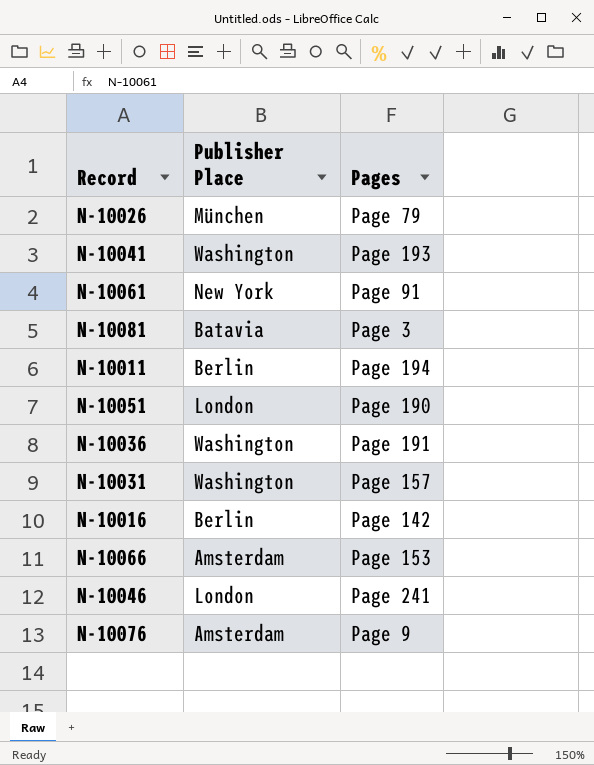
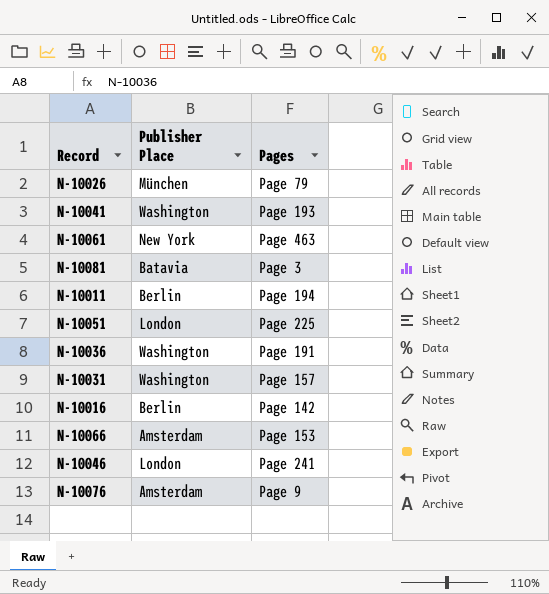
N-10061 | Pages: Page 91 -> Page 463
N-10051 | Pages: Page 190 -> Page 225

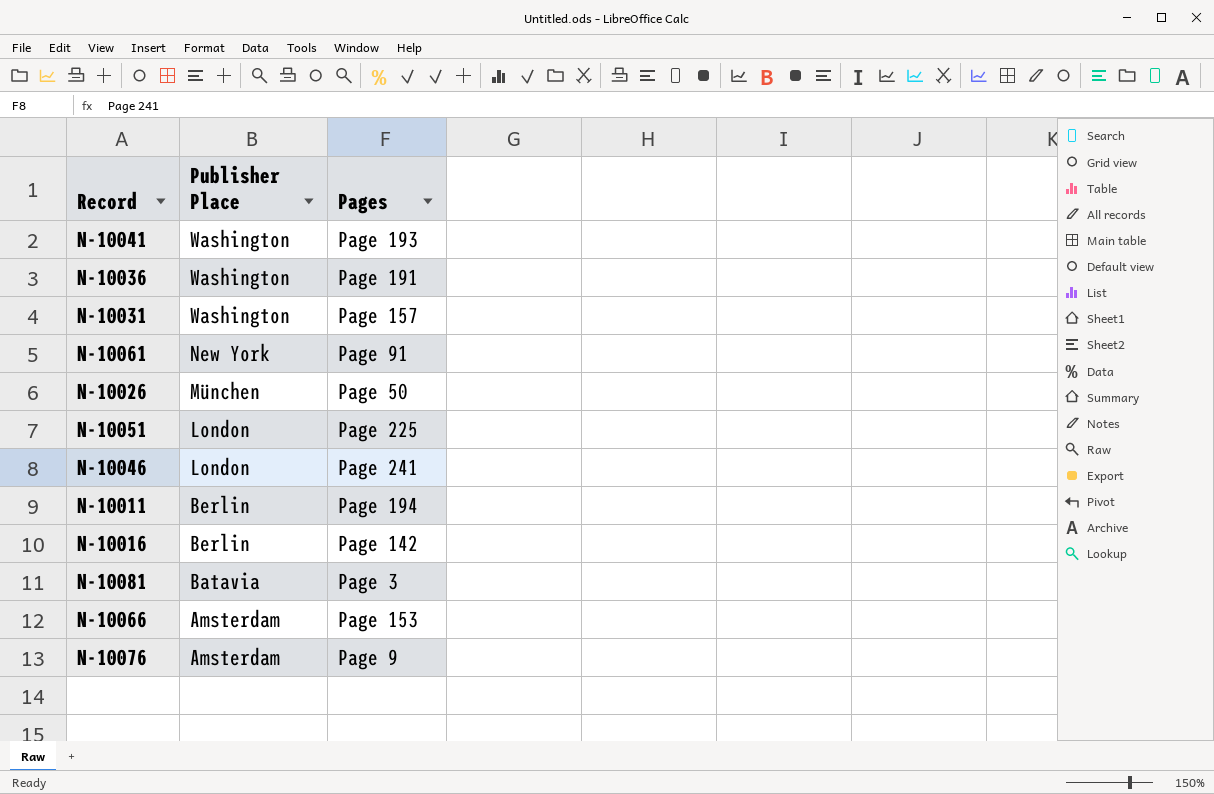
row order: none -> Publisher Place descending
N-10061 | Pages: Page 463 -> Page 91
N-10026 | Pages: Page 79 -> Page 50

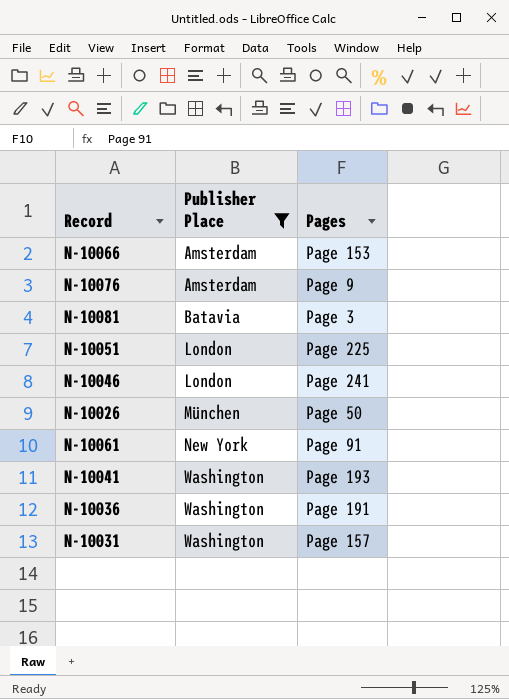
filter: none -> Publisher Place != Berlin
row order: Publisher Place descending -> Publisher Place ascending

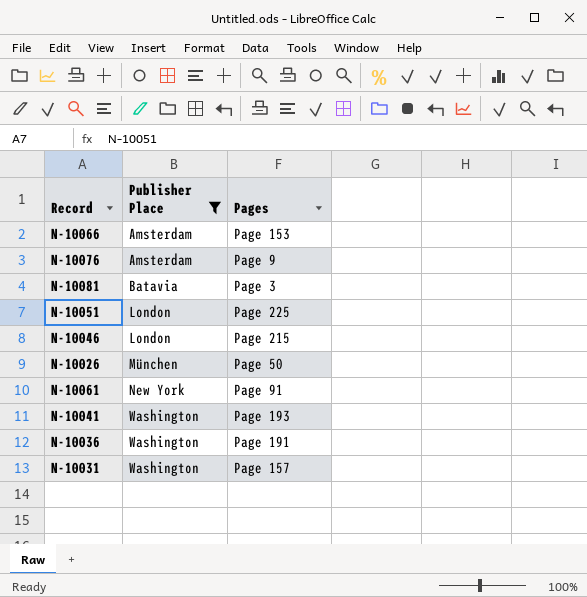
N-10046 | Pages: Page 241 -> Page 215

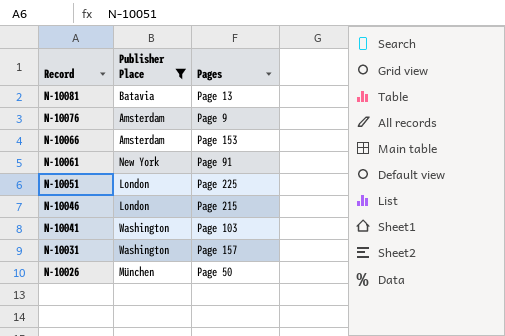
row order: Publisher Place ascending -> Record descending
row N-10036: Washington | Page 191 -> none
N-10081 | Pages: Page 3 -> Page 13
N-10041 | Pages: Page 193 -> Page 103

